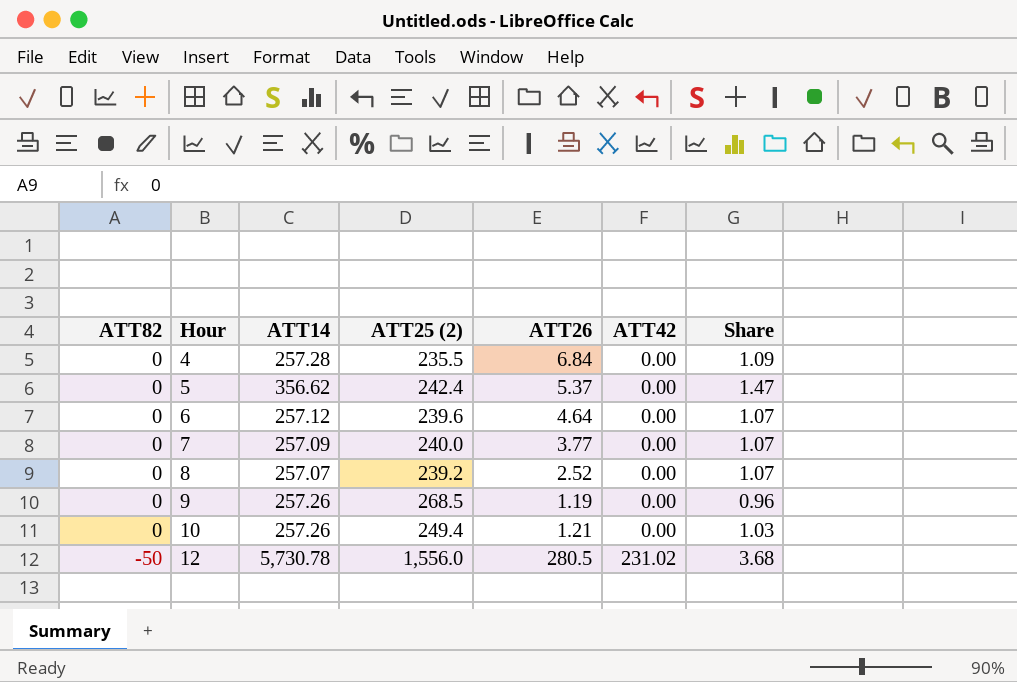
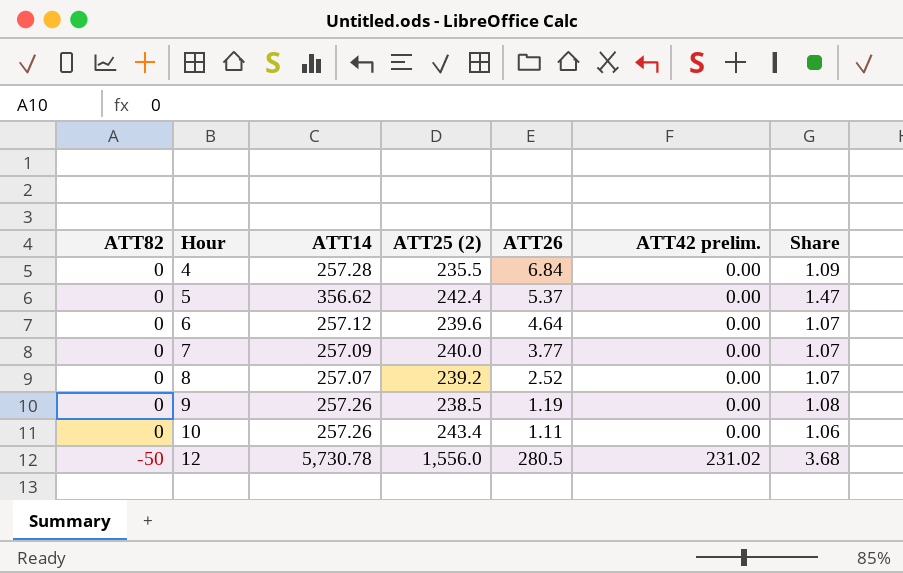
column name: ATT42 -> ATT42 prelim.
9 | ATT25 (2): 268.5 -> 238.5
9 | Share: 0.96 -> 1.08
10 | ATT25 (2): 249.4 -> 243.4
10 | ATT26: 1.21 -> 1.11
10 | Share: 1.03 -> 1.06

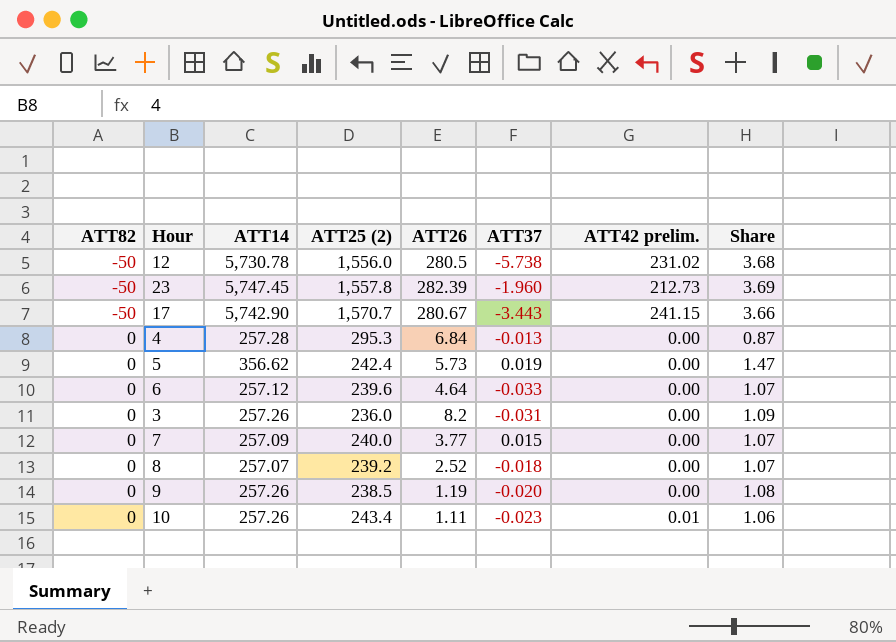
row order: ATT82 descending -> ATT82 ascending
column ATT37 | position: none -> 6
row 23: none -> -50 | 5,747.45 | 1,557.8 | 282.39 | -1.960 | 212.73 | 3.69
row 17: none -> -50 | 5,742.90 | 1,570.7 | 280.67 | -3.443 | 241.15 | 3.66
4 | ATT25 (2): 235.5 -> 295.3
4 | Share: 1.09 -> 0.87
5 | ATT26: 5.37 -> 5.73
row 3: none -> 0 | 257.26 | 236.0 | 8.2 | -0.031 | 0.00 | 1.09
10 | ATT42 prelim.: 0.00 -> 0.01

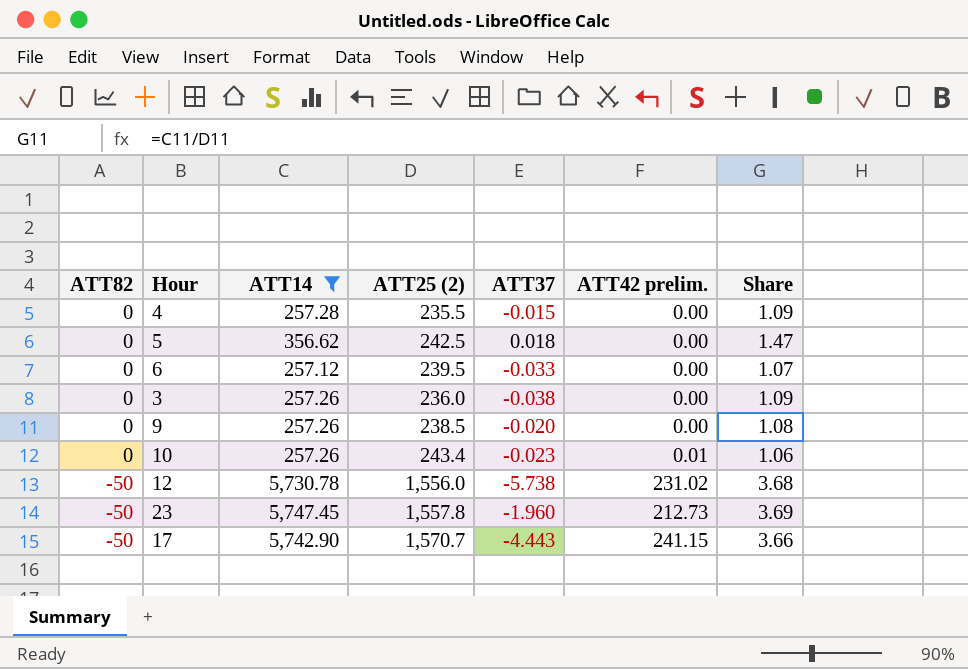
filter: none -> ATT14 >= 257.12
row order: ATT82 ascending -> ATT82 descending
column ATT26 | position: 5 -> none
4 | ATT25 (2): 295.3 -> 235.5
4 | ATT37: -0.013 -> -0.015
4 | Share: 0.87 -> 1.09
5 | ATT25 (2): 242.4 -> 242.5
5 | ATT37: 0.019 -> 0.018
6 | ATT25 (2): 239.6 -> 239.5
3 | ATT37: -0.031 -> -0.038
17 | ATT37: -3.443 -> -4.443

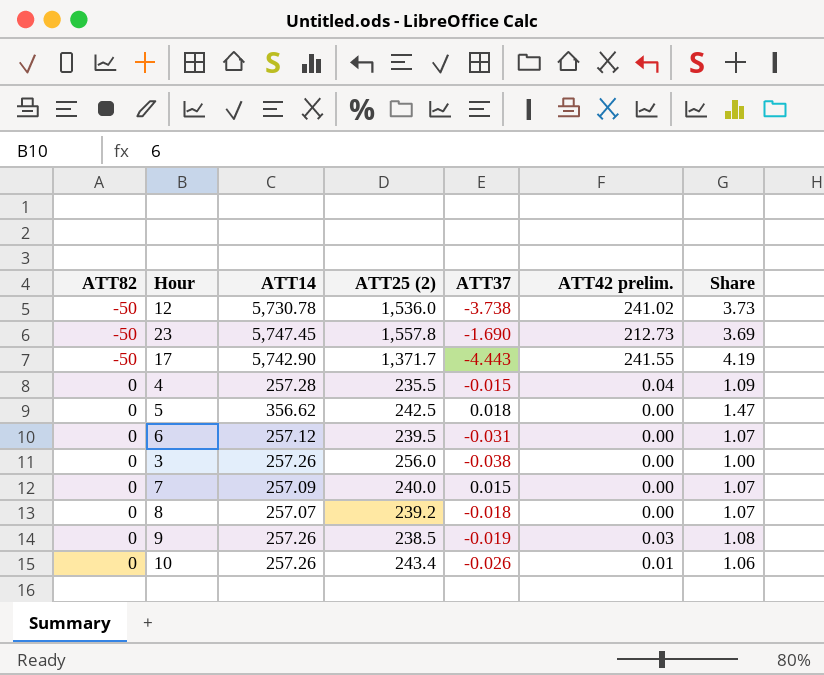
filter: ATT14 >= 257.12 -> none
row order: ATT82 descending -> ATT82 ascending
12 | ATT25 (2): 1,556.0 -> 1,536.0
12 | ATT37: -5.738 -> -3.738
12 | ATT42 prelim.: 231.02 -> 241.02
12 | Share: 3.68 -> 3.73
23 | ATT37: -1.960 -> -1.690
17 | ATT25 (2): 1,570.7 -> 1,371.7
17 | ATT42 prelim.: 241.15 -> 241.55
17 | Share: 3.66 -> 4.19
4 | ATT42 prelim.: 0.00 -> 0.04
6 | ATT37: -0.033 -> -0.031
3 | ATT25 (2): 236.0 -> 256.0
3 | Share: 1.09 -> 1.00
9 | ATT37: -0.020 -> -0.019
9 | ATT42 prelim.: 0.00 -> 0.03
10 | ATT37: -0.023 -> -0.026

